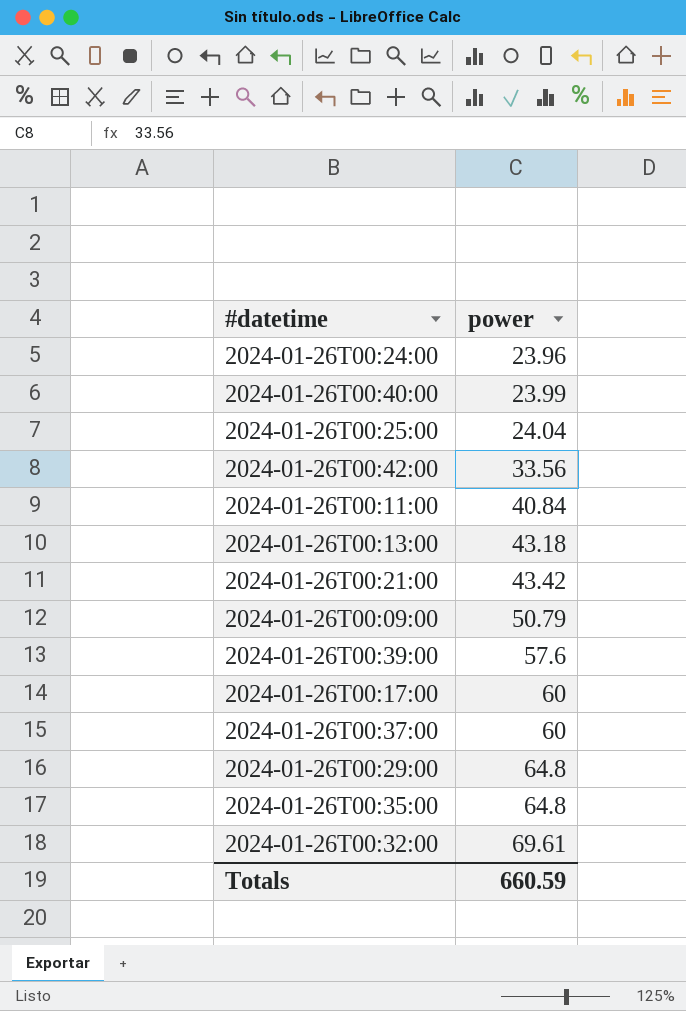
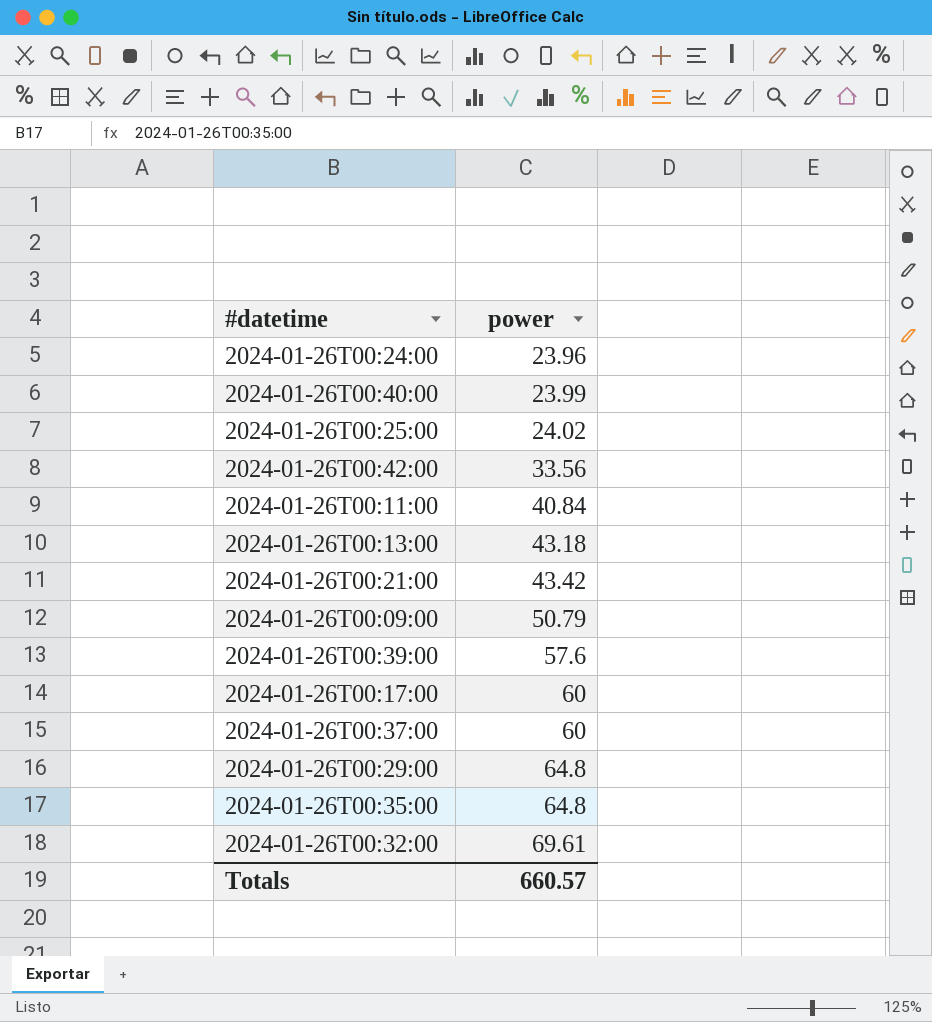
2024-01-26T00:25:00 | power: 24.04 -> 24.02
Totals | power: 660.59 -> 660.57

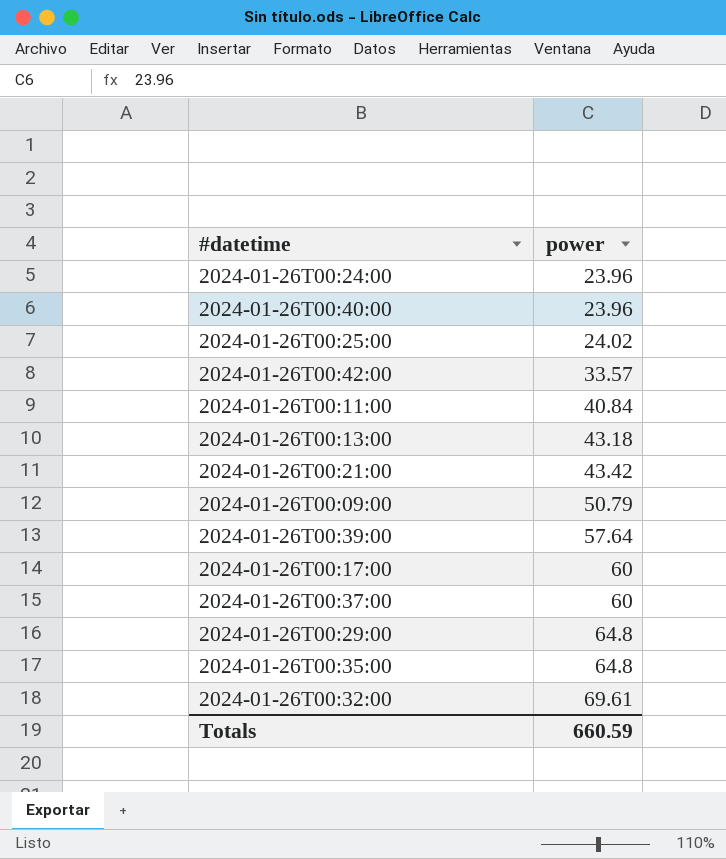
2024-01-26T00:40:00 | power: 23.99 -> 23.96
2024-01-26T00:42:00 | power: 33.56 -> 33.57
2024-01-26T00:39:00 | power: 57.6 -> 57.64
Totals | power: 660.57 -> 660.59

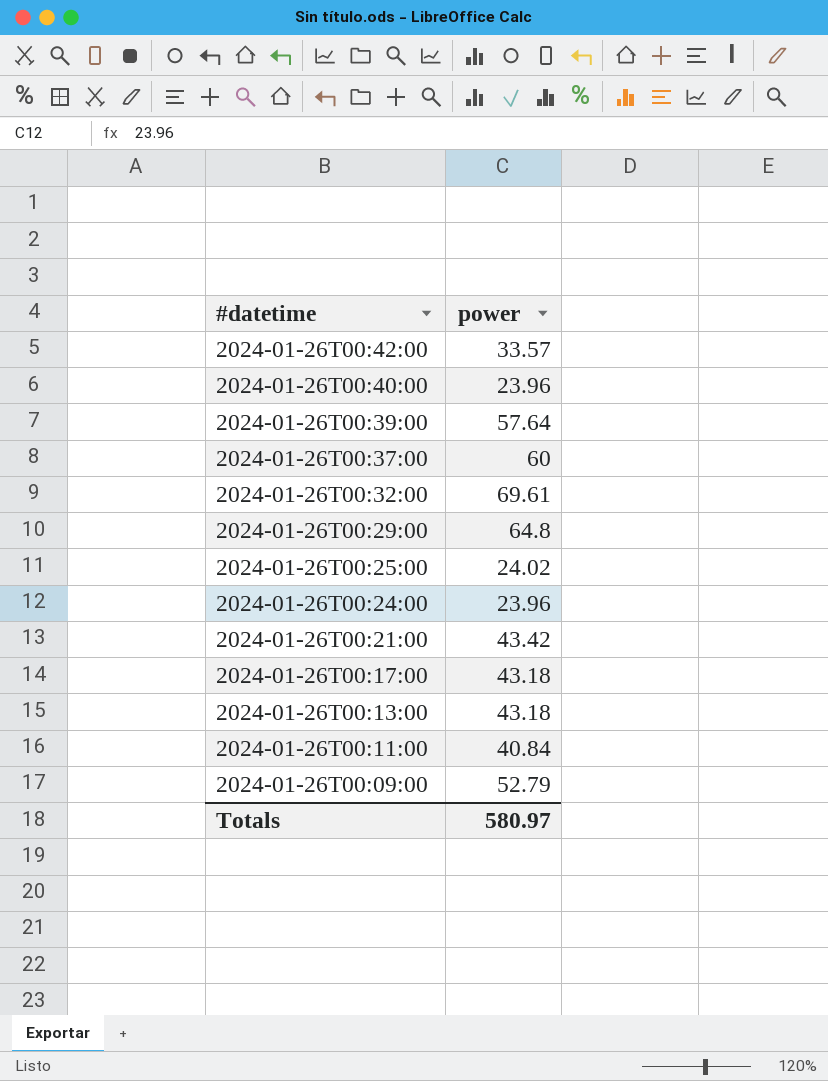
row order: power ascending -> #datetime descending
row 2024-01-26T00:35:00: 64.8 -> none
2024-01-26T00:17:00 | power: 60 -> 43.18
2024-01-26T00:09:00 | power: 50.79 -> 52.79
Totals | power: 660.59 -> 580.97

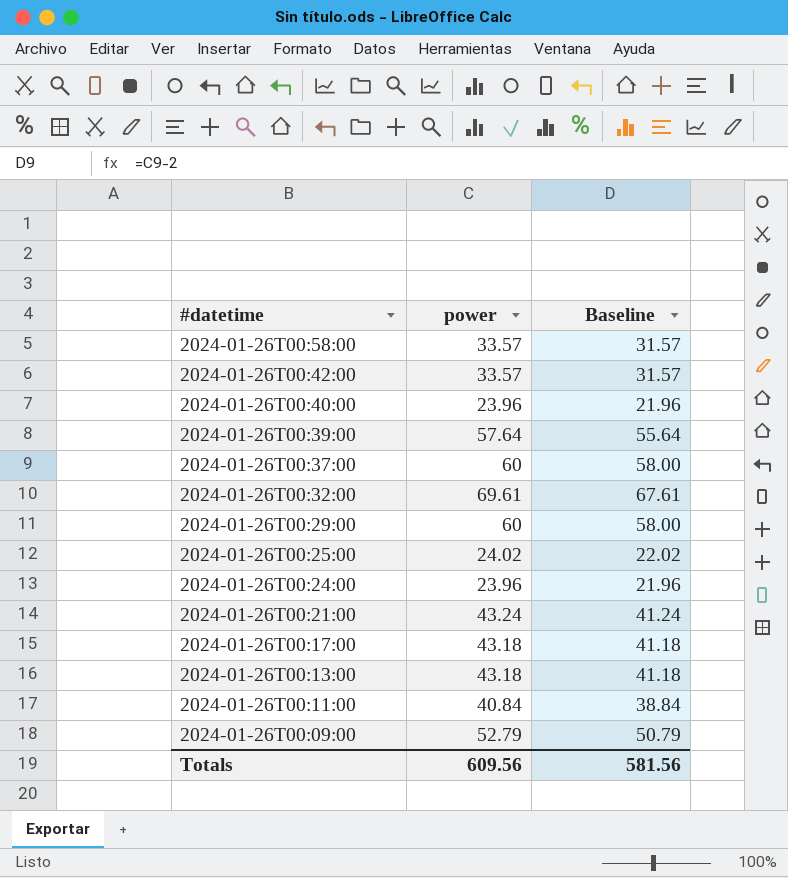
column Baseline | formula: none -> [power] - 2
row 2024-01-26T00:58:00: none -> 33.57 | 31.57
2024-01-26T00:29:00 | power: 64.8 -> 60
2024-01-26T00:21:00 | power: 43.42 -> 43.24
Totals | power: 580.97 -> 609.56

